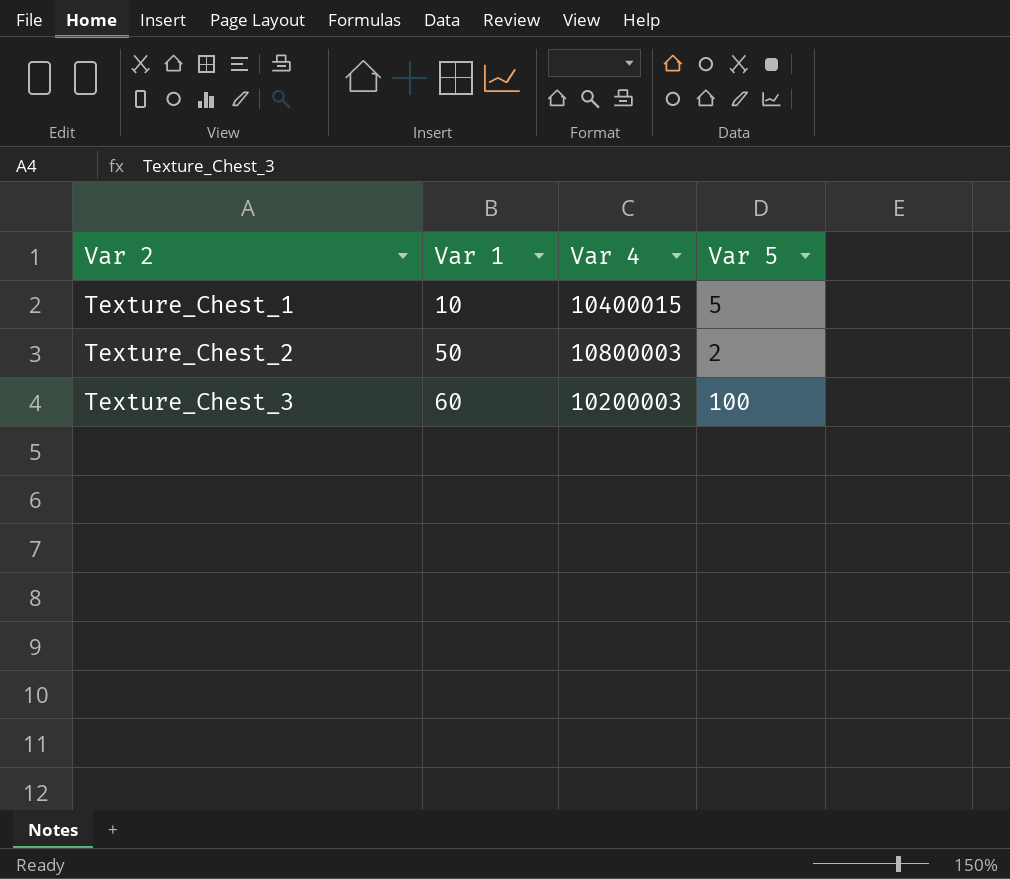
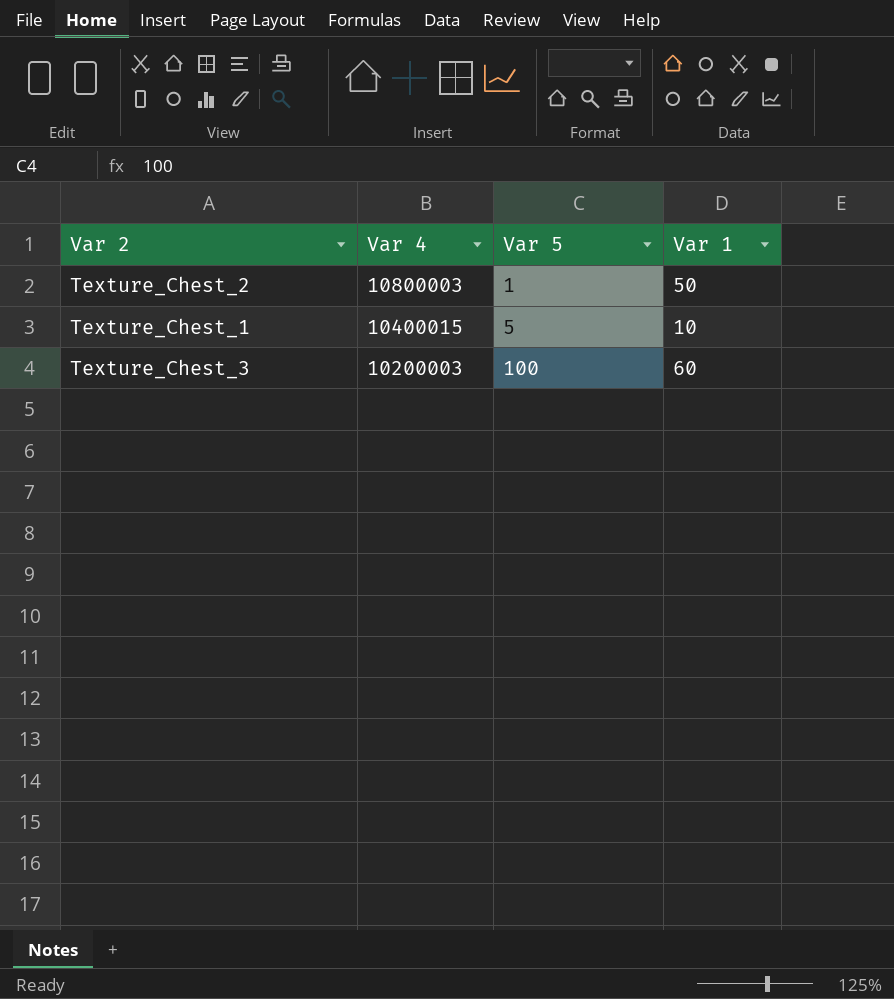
row order: Var 2 ascending -> Var 4 descending
column Var 1 | position: 2 -> 4
Texture_Chest_2 | Var 5: 2 -> 1

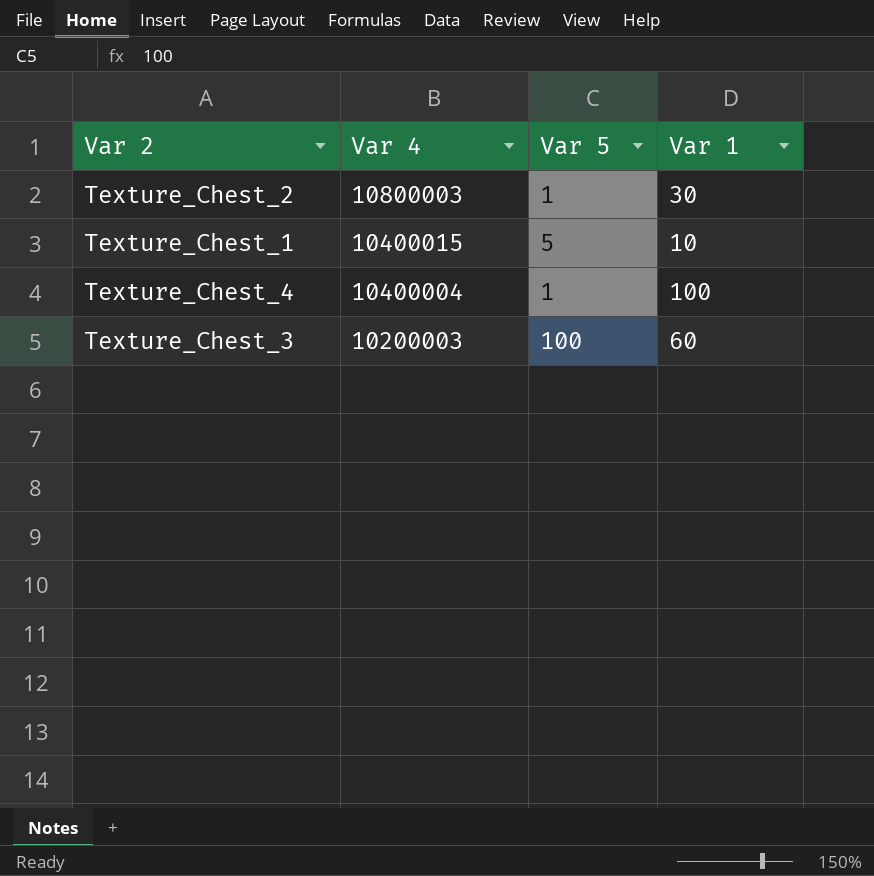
Texture_Chest_2 | Var 1: 50 -> 30
row Texture_Chest_4: none -> 10400004 | 1 | 100

